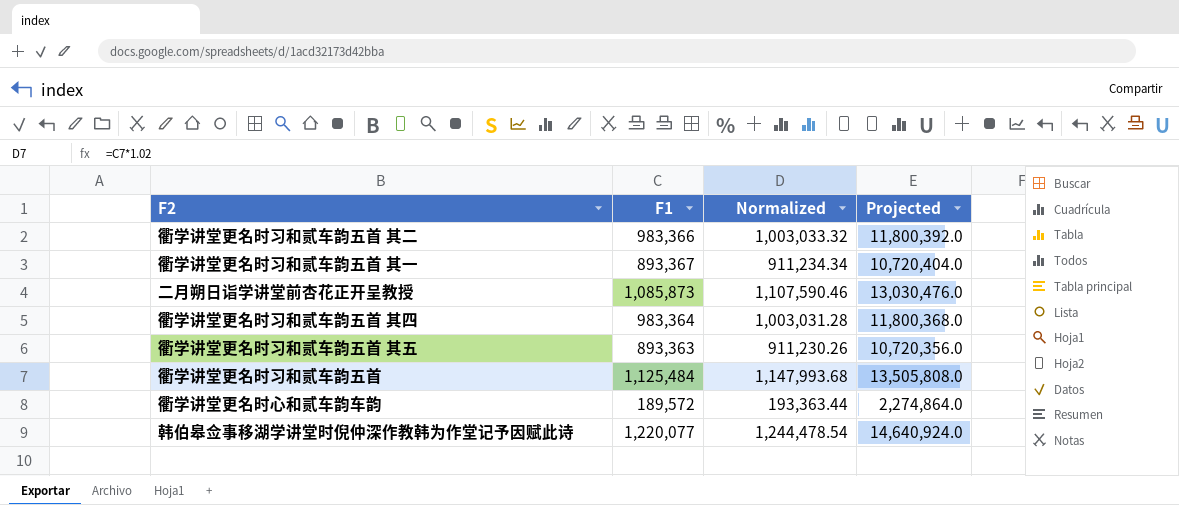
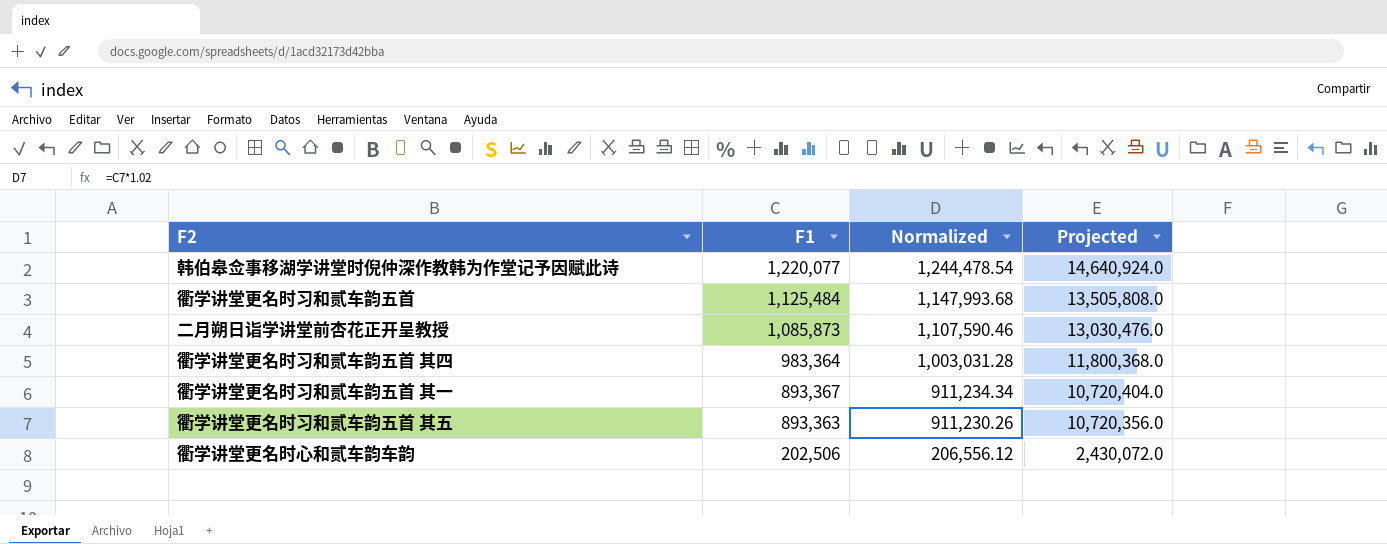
row order: none -> F1 descending
row 衢学讲堂更名时习和贰车韵五首 其二: 983,366 | 1,003,033.32 | 11,800,392.0 -> none
衢学讲堂更名时心和贰车韵车韵 | F1: 189,572 -> 202,506
衢学讲堂更名时心和贰车韵车韵 | Normalized: 193,363.44 -> 206,556.12
衢学讲堂更名时心和贰车韵车韵 | Projected: 2,274,864.0 -> 2,430,072.0

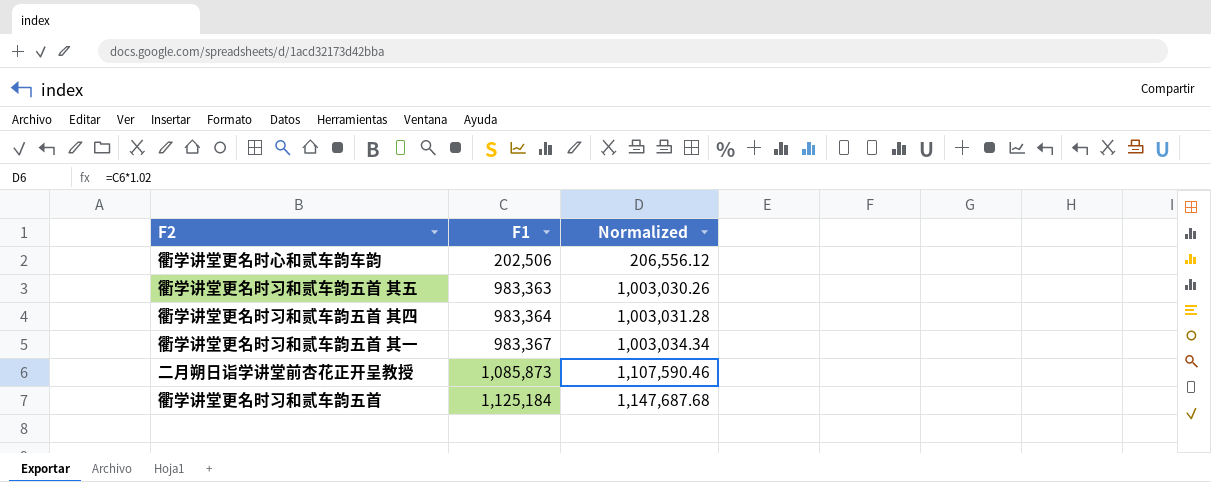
row order: F1 descending -> F1 ascending
column Projected | formula: [F1] * 12 -> none
row 韩伯皋佥事移湖学讲堂时倪仲深作教韩为作堂记予因赋此诗: 1,220,077 | 1,244,478.54 | 14,640,924.0 -> none
衢学讲堂更名时习和贰车韵五首 其五 | F1: 893,363 -> 983,363
衢学讲堂更名时习和贰车韵五首 其五 | Normalized: 911,230.26 -> 1,003,030.26
衢学讲堂更名时习和贰车韵五首 其一 | F1: 893,367 -> 983,367
衢学讲堂更名时习和贰车韵五首 其一 | Normalized: 911,234.34 -> 1,003,034.34
衢学讲堂更名时习和贰车韵五首 | F1: 1,125,484 -> 1,125,184
衢学讲堂更名时习和贰车韵五首 | Normalized: 1,147,993.68 -> 1,147,687.68

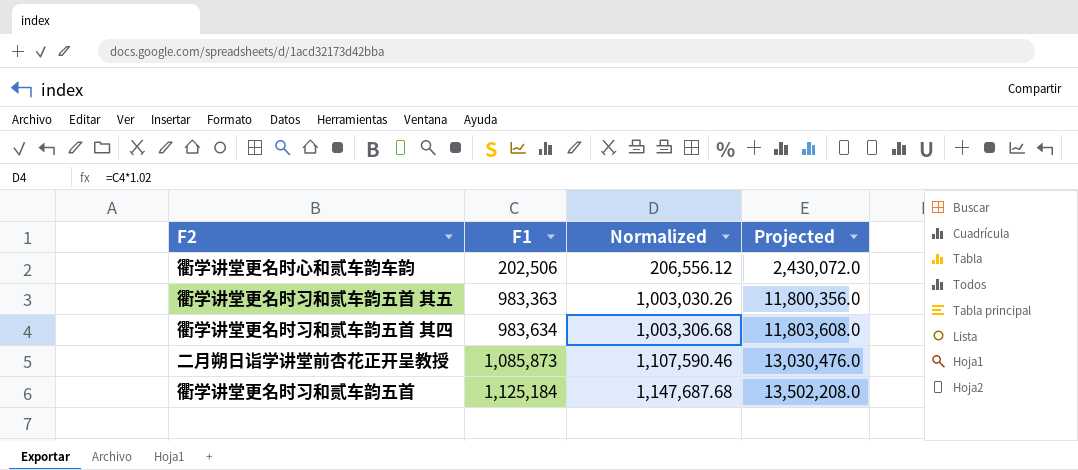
column Projected | formula: none -> [F1] * 12
row 衢学讲堂更名时习和贰车韵五首 其一: 983,367 | 1,003,034.34 -> none
衢学讲堂更名时习和贰车韵五首 其四 | F1: 983,364 -> 983,634
衢学讲堂更名时习和贰车韵五首 其四 | Normalized: 1,003,031.28 -> 1,003,306.68

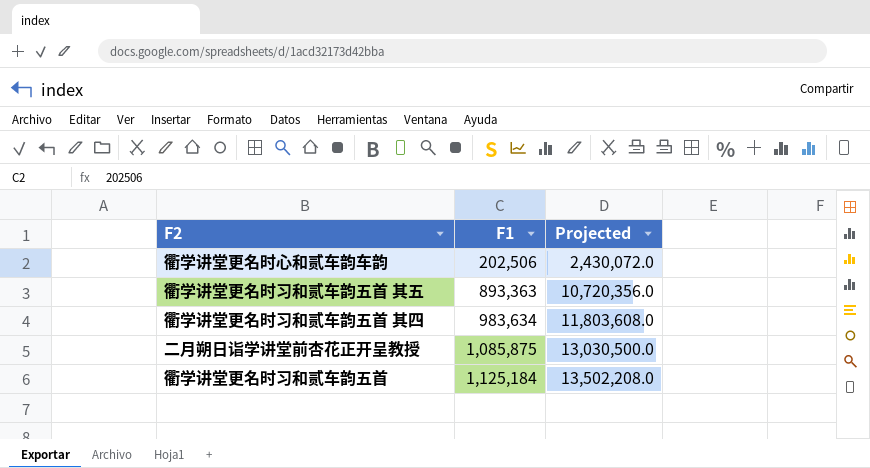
column Normalized | formula: [F1] * 1.02 -> none
衢学讲堂更名时习和贰车韵五首 其五 | F1: 983,363 -> 893,363
衢学讲堂更名时习和贰车韵五首 其五 | Projected: 11,800,356.0 -> 10,720,356.0
二月朔日诣学讲堂前杏花正开呈教授 | F1: 1,085,873 -> 1,085,875
二月朔日诣学讲堂前杏花正开呈教授 | Projected: 13,030,476.0 -> 13,030,500.0

